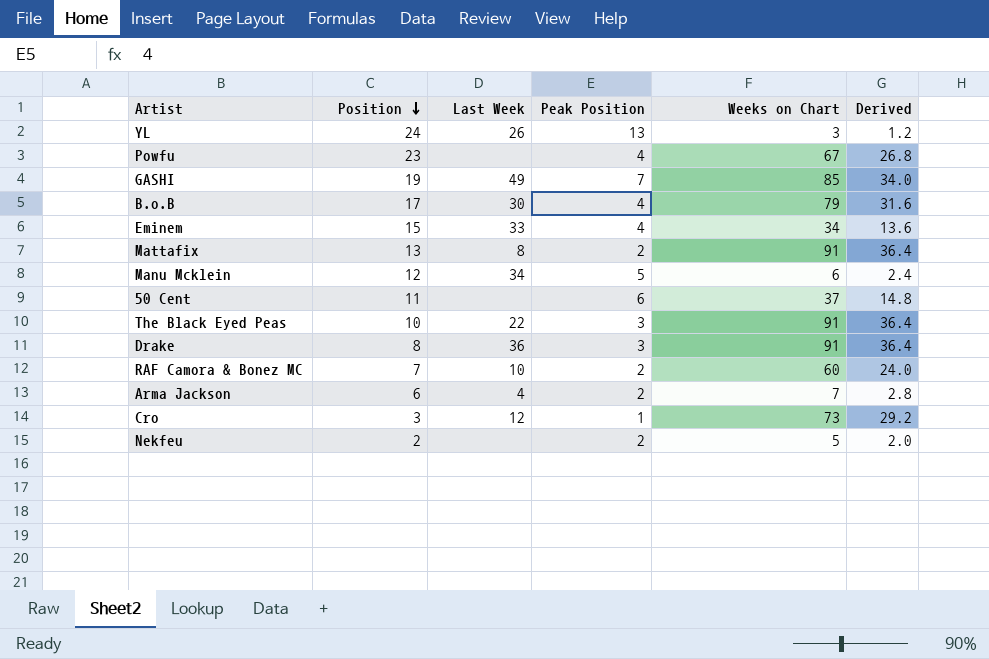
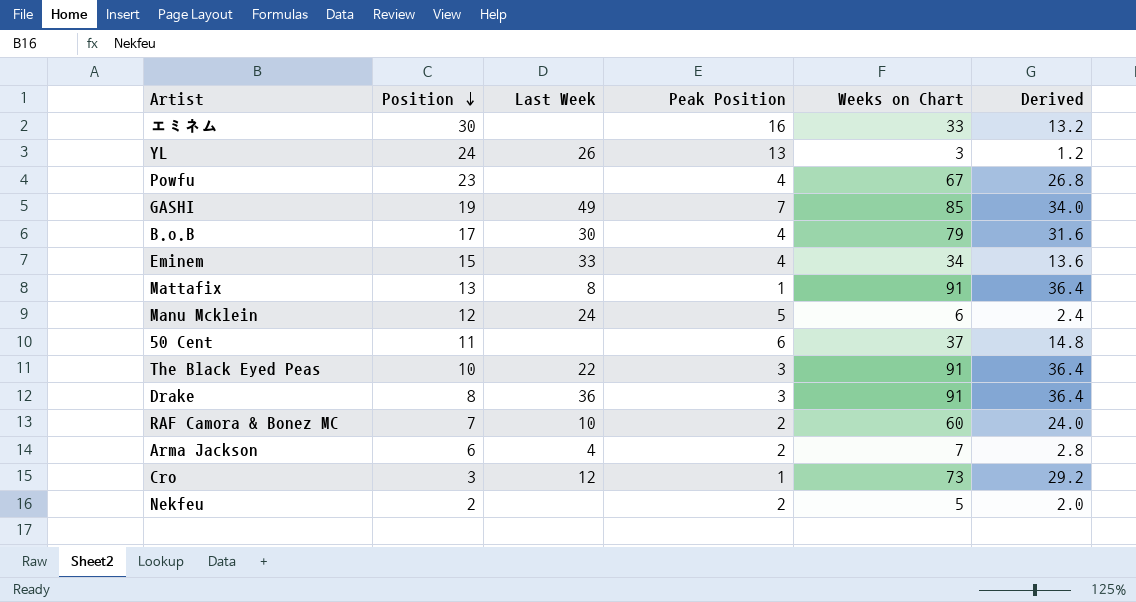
row エミネム: none -> 30 | none | 16 | 33 | 13.2
Mattafix | Peak Position: 2 -> 1
Manu Mcklein | Last Week: 34 -> 24

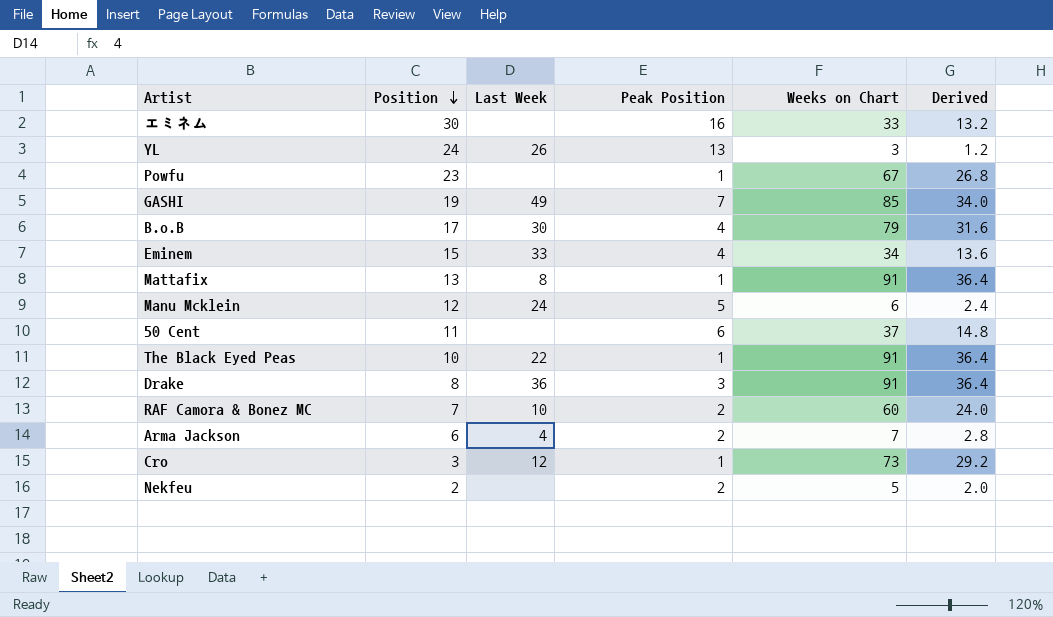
Powfu | Peak Position: 4 -> 1
The Black Eyed Peas | Peak Position: 3 -> 1

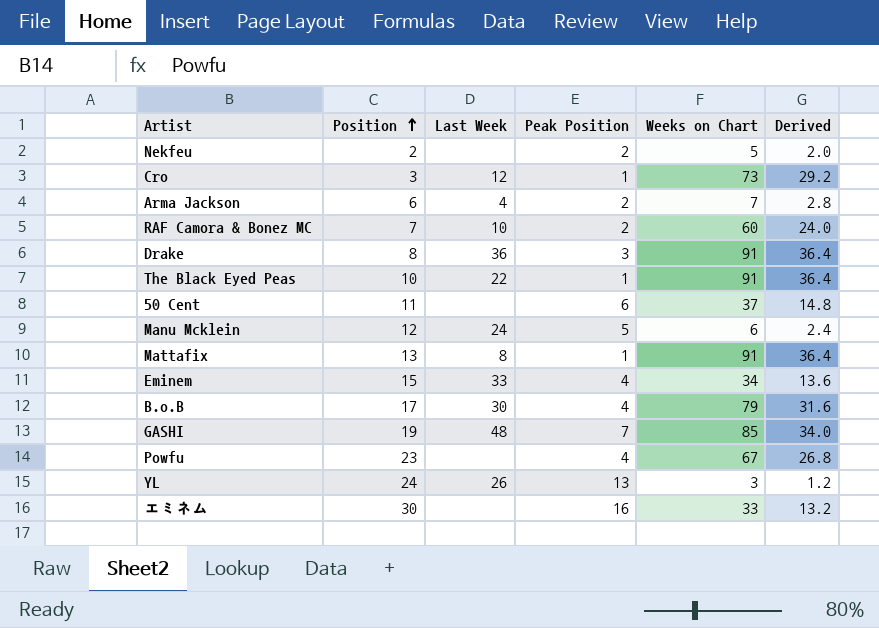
row order: Position descending -> Position ascending
GASHI | Last Week: 49 -> 48
Powfu | Peak Position: 1 -> 4

